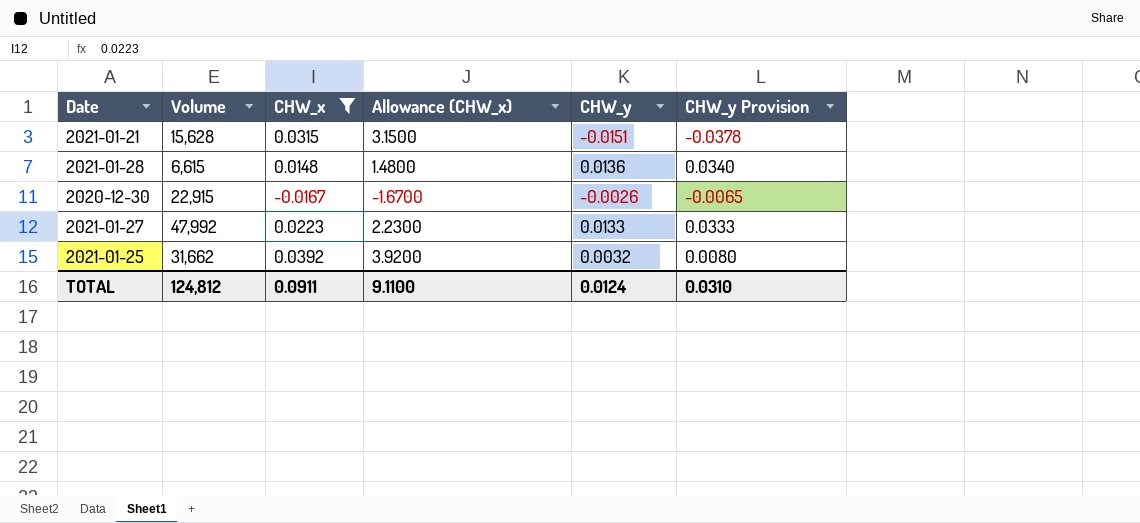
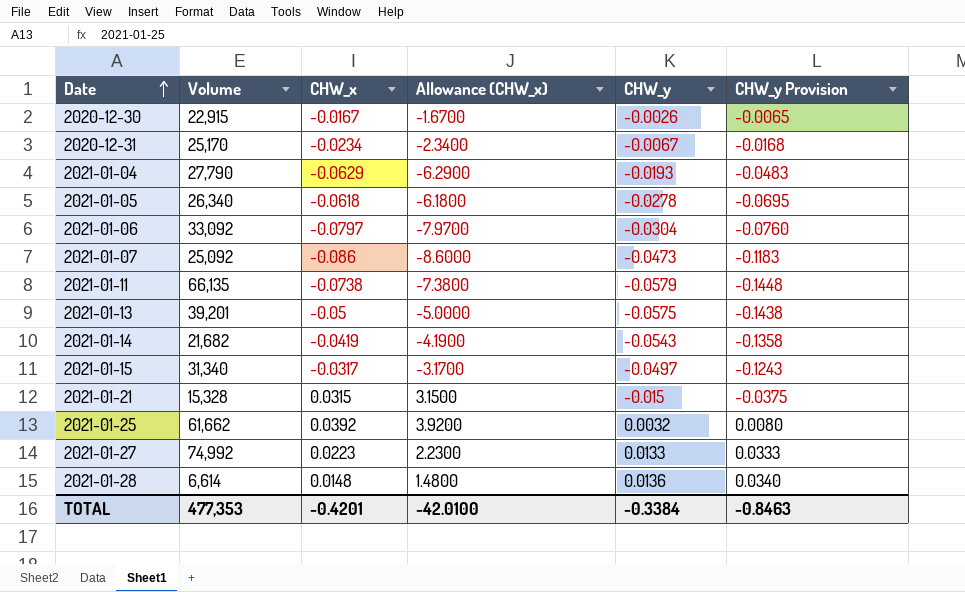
filter: CHW_x >= -0.0167 -> none
row order: none -> Date ascending
2021-01-21 | Volume: 15,628 -> 15,328
2021-01-21 | CHW_y: -0.0151 -> -0.015
2021-01-21 | CHW_y Provision: -0.0378 -> -0.0375
2021-01-25 | Volume: 31,662 -> 61,662
2021-01-27 | Volume: 47,992 -> 74,992
2021-01-28 | Volume: 6,615 -> 6,614
TOTAL | Volume: 124,812 -> 477,353
TOTAL | CHW_x: 0.0911 -> -0.4201
TOTAL | Allowance (CHW_x): 9.1100 -> -42.0100
TOTAL | CHW_y: 0.0124 -> -0.3384
TOTAL | CHW_y Provision: 0.0310 -> -0.8463

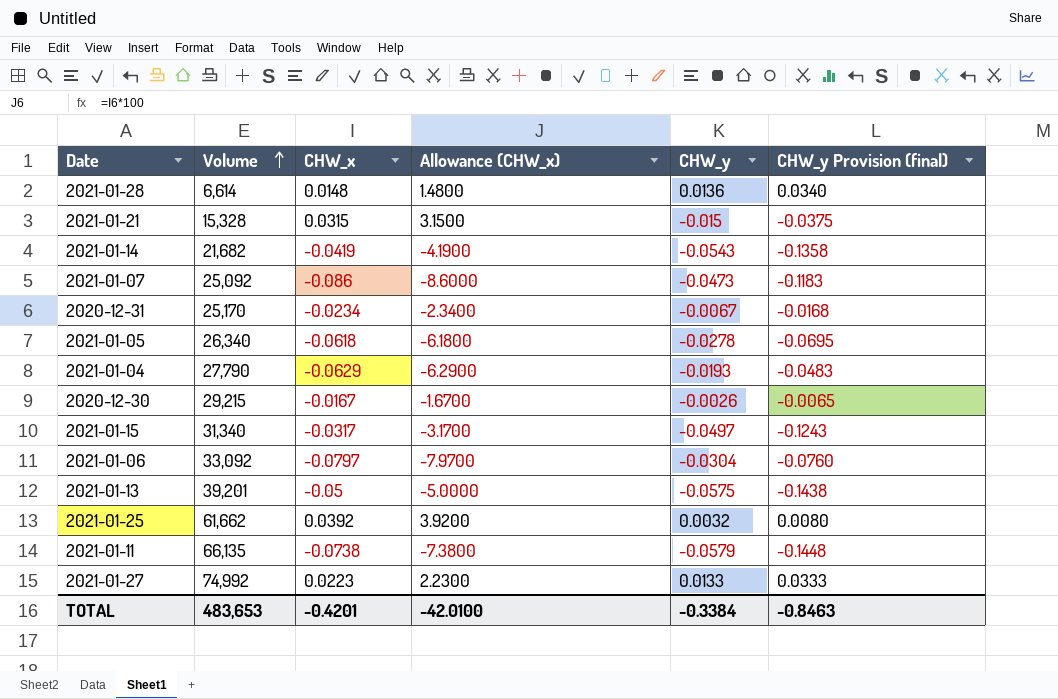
row order: Date ascending -> Volume ascending
column name: CHW_y Provision -> CHW_y Provision (final)
2020-12-30 | Volume: 22,915 -> 29,215
TOTAL | Volume: 477,353 -> 483,653

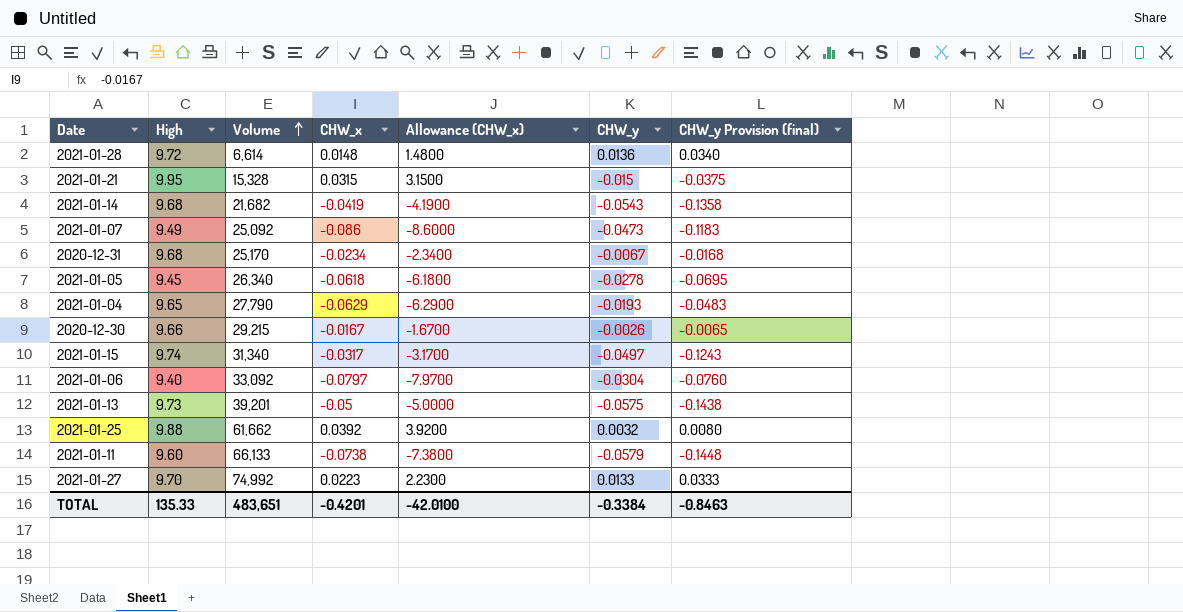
column High | position: none -> 2
2021-01-11 | Volume: 66,135 -> 66,133
TOTAL | Volume: 483,653 -> 483,651

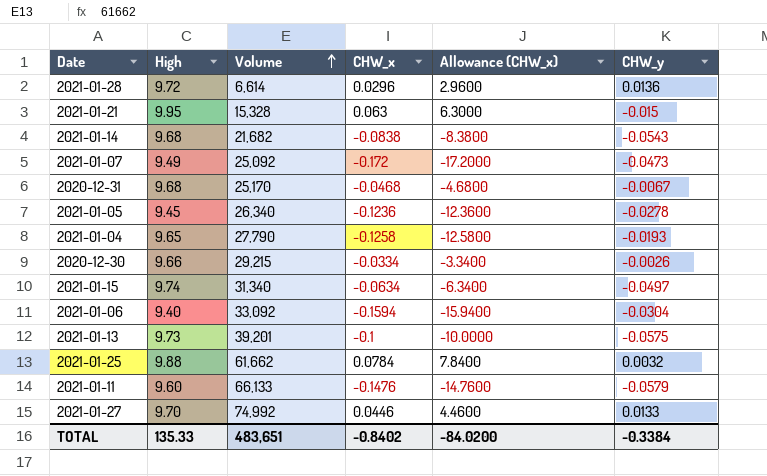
column CHW_y Provision (final) | formula: [CHW_y] * 2.5 -> none
2021-01-28 | CHW_x: 0.0148 -> 0.0296
2021-01-28 | Allowance (CHW_x): 1.4800 -> 2.9600
2021-01-21 | CHW_x: 0.0315 -> 0.063
2021-01-21 | Allowance (CHW_x): 3.1500 -> 6.3000
2021-01-14 | CHW_x: -0.0419 -> -0.0838
2021-01-14 | Allowance (CHW_x): -4.1900 -> -8.3800
2021-01-07 | CHW_x: -0.086 -> -0.172
2021-01-07 | Allowance (CHW_x): -8.6000 -> -17.2000
2020-12-31 | CHW_x: -0.0234 -> -0.0468
2020-12-31 | Allowance (CHW_x): -2.3400 -> -4.6800
2021-01-05 | CHW_x: -0.0618 -> -0.1236
2021-01-05 | Allowance (CHW_x): -6.1800 -> -12.3600
2021-01-04 | CHW_x: -0.0629 -> -0.1258
2021-01-04 | Allowance (CHW_x): -6.2900 -> -12.5800
2020-12-30 | CHW_x: -0.0167 -> -0.0334
2020-12-30 | Allowance (CHW_x): -1.6700 -> -3.3400
2021-01-15 | CHW_x: -0.0317 -> -0.0634
2021-01-15 | Allowance (CHW_x): -3.1700 -> -6.3400
2021-01-06 | CHW_x: -0.0797 -> -0.1594
2021-01-06 | Allowance (CHW_x): -7.9700 -> -15.9400
2021-01-13 | CHW_x: -0.05 -> -0.1
2021-01-13 | Allowance (CHW_x): -5.0000 -> -10.0000
2021-01-25 | CHW_x: 0.0392 -> 0.0784
2021-01-25 | Allowance (CHW_x): 3.9200 -> 7.8400
2021-01-11 | CHW_x: -0.0738 -> -0.1476
2021-01-11 | Allowance (CHW_x): -7.3800 -> -14.7600
2021-01-27 | CHW_x: 0.0223 -> 0.0446
2021-01-27 | Allowance (CHW_x): 2.2300 -> 4.4600
TOTAL | CHW_x: -0.4201 -> -0.8402
TOTAL | Allowance (CHW_x): -42.0100 -> -84.0200

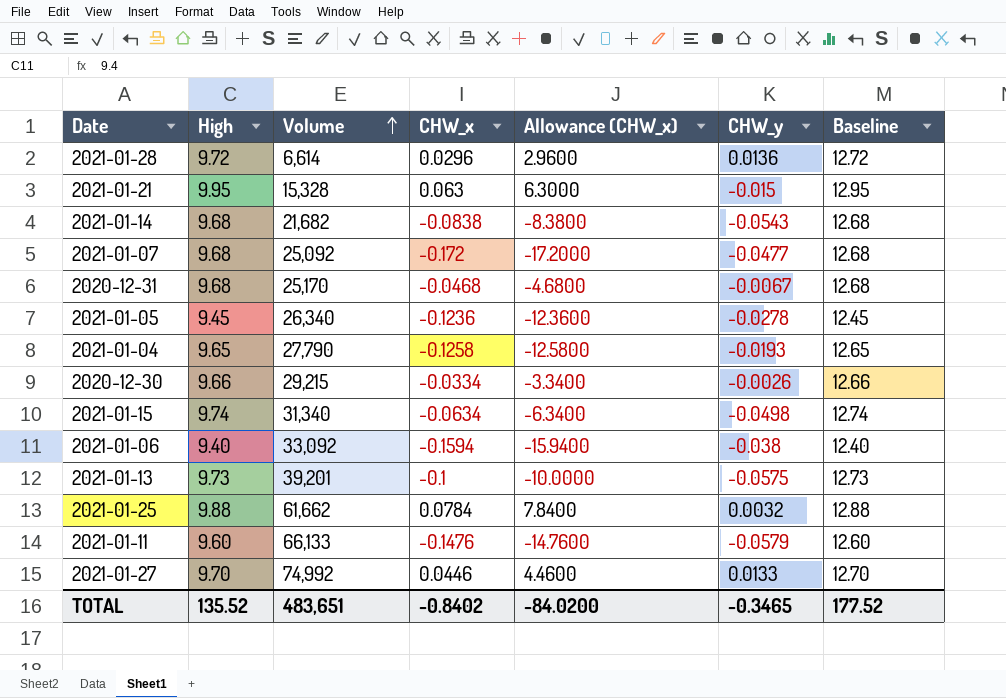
column Baseline | formula: none -> [High] + 3
2021-01-07 | High: 9.49 -> 9.68
2021-01-07 | CHW_y: -0.0473 -> -0.0477
2021-01-15 | CHW_y: -0.0497 -> -0.0498
2021-01-06 | CHW_y: -0.0304 -> -0.038
TOTAL | High: 135.33 -> 135.52
TOTAL | CHW_y: -0.3384 -> -0.3465

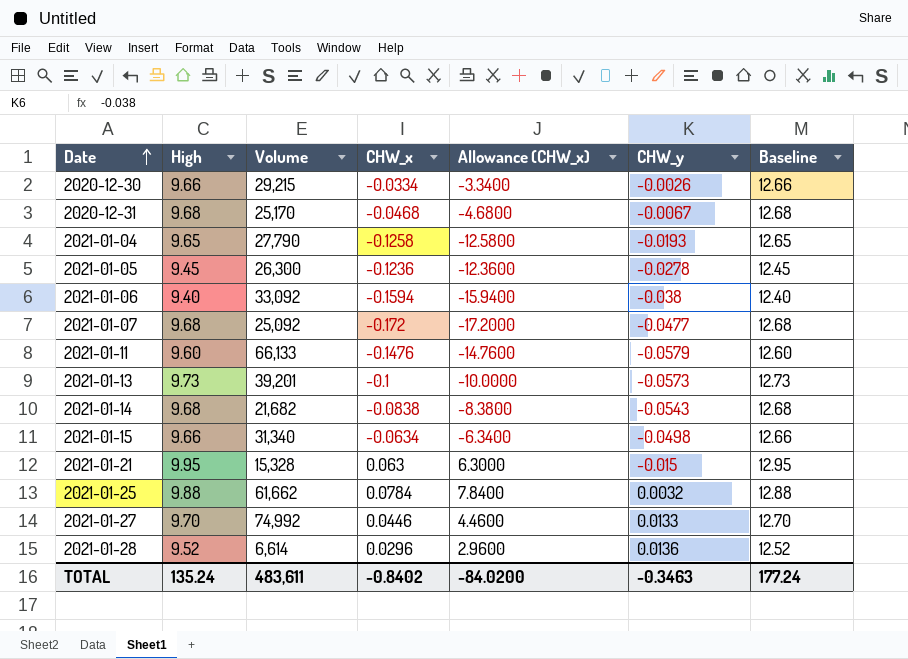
row order: Volume ascending -> Date ascending
2021-01-05 | Volume: 26,340 -> 26,300
2021-01-13 | CHW_y: -0.0575 -> -0.0573
2021-01-15 | High: 9.74 -> 9.66
2021-01-15 | Baseline: 12.74 -> 12.66
2021-01-28 | High: 9.72 -> 9.52
2021-01-28 | Baseline: 12.72 -> 12.52
TOTAL | High: 135.52 -> 135.24
TOTAL | Volume: 483,651 -> 483,611
TOTAL | CHW_y: -0.3465 -> -0.3463
TOTAL | Baseline: 177.52 -> 177.24

